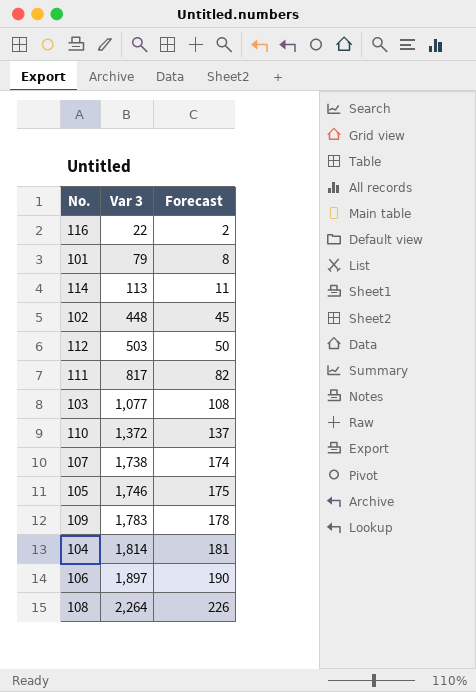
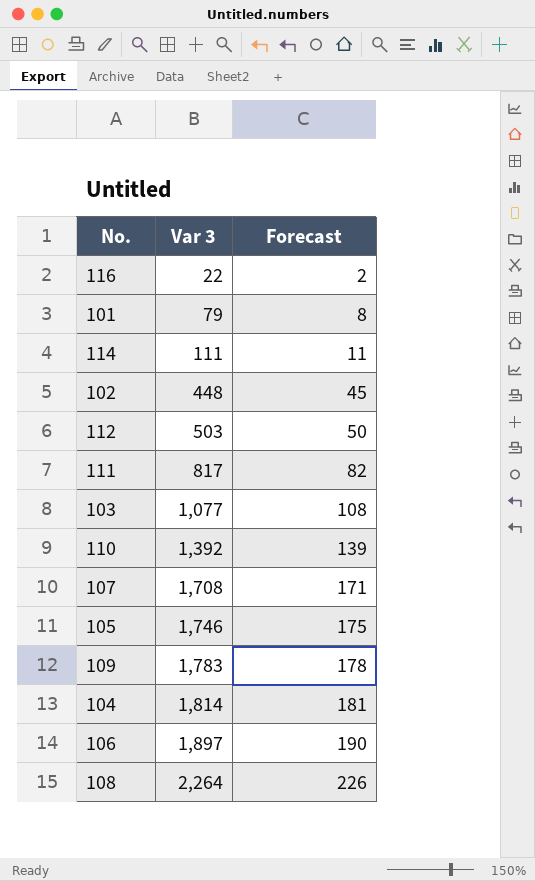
114 | Var 3: 113 -> 111
110 | Var 3: 1,372 -> 1,392
110 | Forecast: 137 -> 139
107 | Var 3: 1,738 -> 1,708
107 | Forecast: 174 -> 171

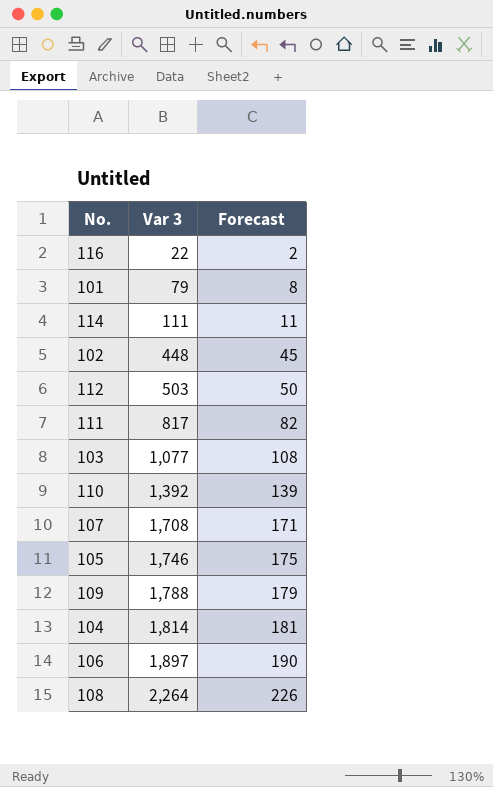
109 | Var 3: 1,783 -> 1,788
109 | Forecast: 178 -> 179

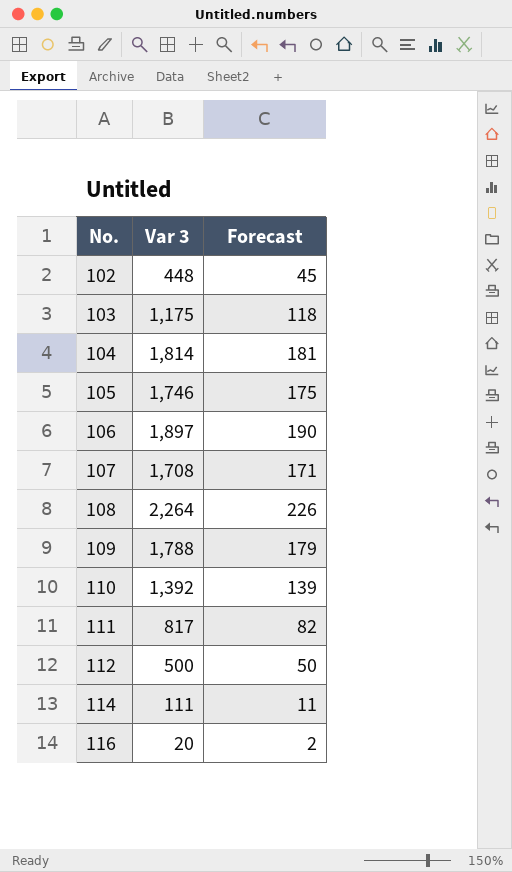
row order: Var 3 ascending -> No. ascending
row 101: 79 | 8 -> none
103 | Var 3: 1,077 -> 1,175
103 | Forecast: 108 -> 118
112 | Var 3: 503 -> 500
116 | Var 3: 22 -> 20

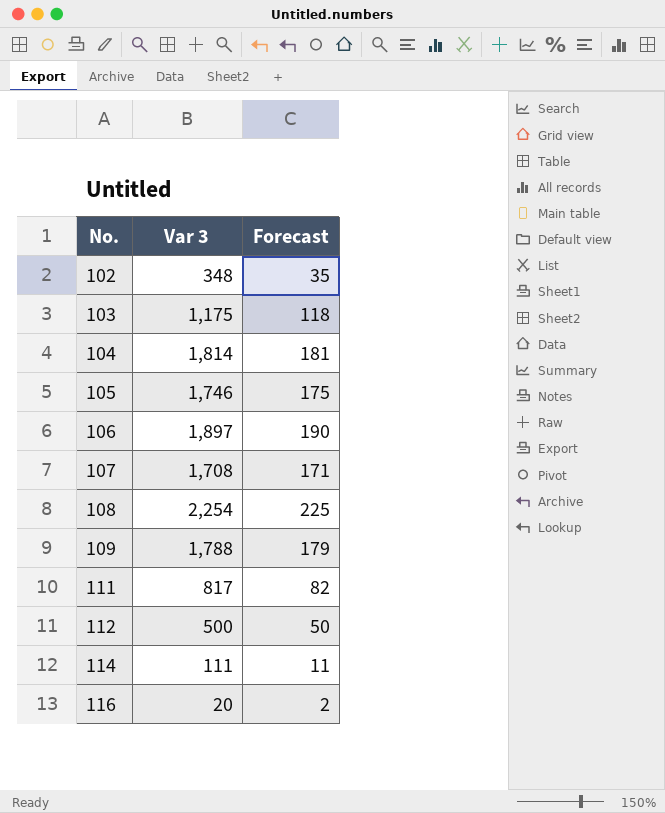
row 110: 1,392 | 139 -> none
102 | Var 3: 448 -> 348
102 | Forecast: 45 -> 35
108 | Var 3: 2,264 -> 2,254
108 | Forecast: 226 -> 225

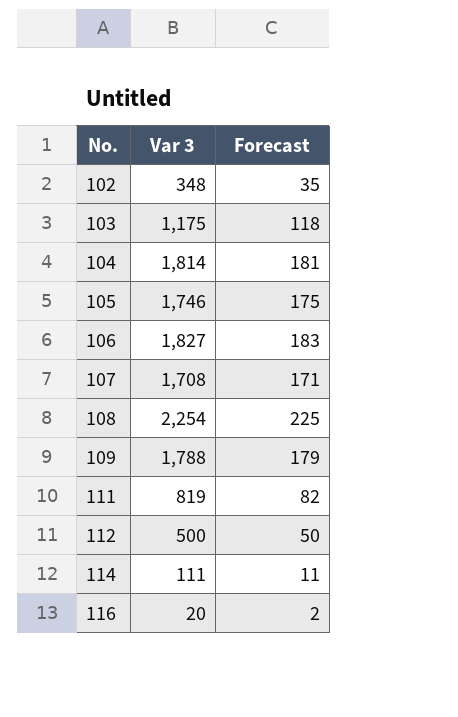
106 | Var 3: 1,897 -> 1,827
106 | Forecast: 190 -> 183
111 | Var 3: 817 -> 819

